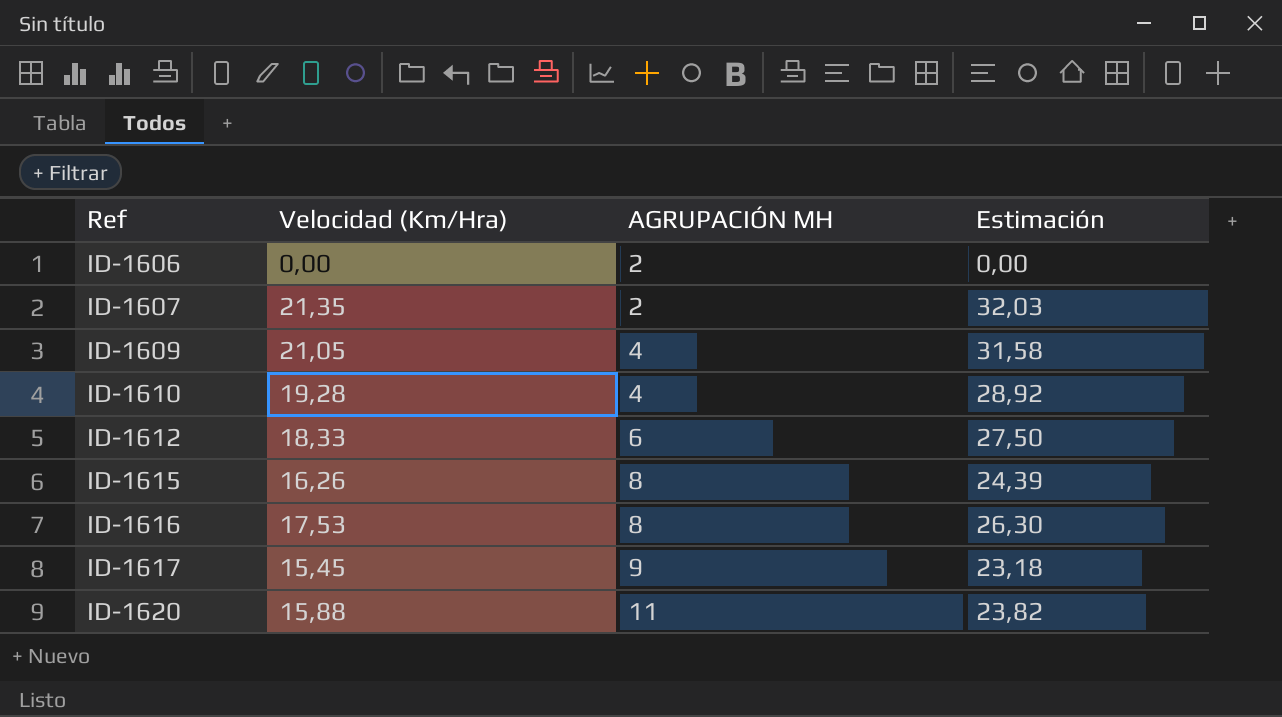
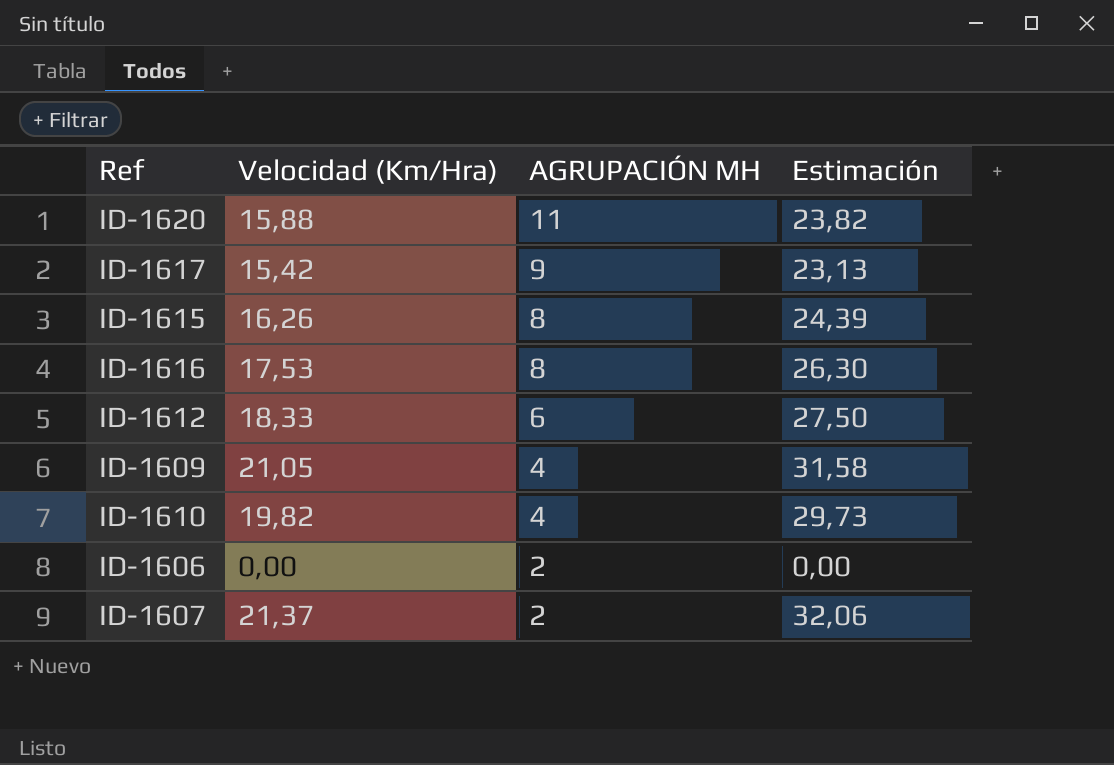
row order: Ref ascending -> AGRUPACIÓN MH descending
ID-1617 | Velocidad (Km/Hra): 15,45 -> 15,42
ID-1617 | Estimación: 23,18 -> 23,13
ID-1610 | Velocidad (Km/Hra): 19,28 -> 19,82
ID-1610 | Estimación: 28,92 -> 29,73
ID-1607 | Velocidad (Km/Hra): 21,35 -> 21,37
ID-1607 | Estimación: 32,03 -> 32,06

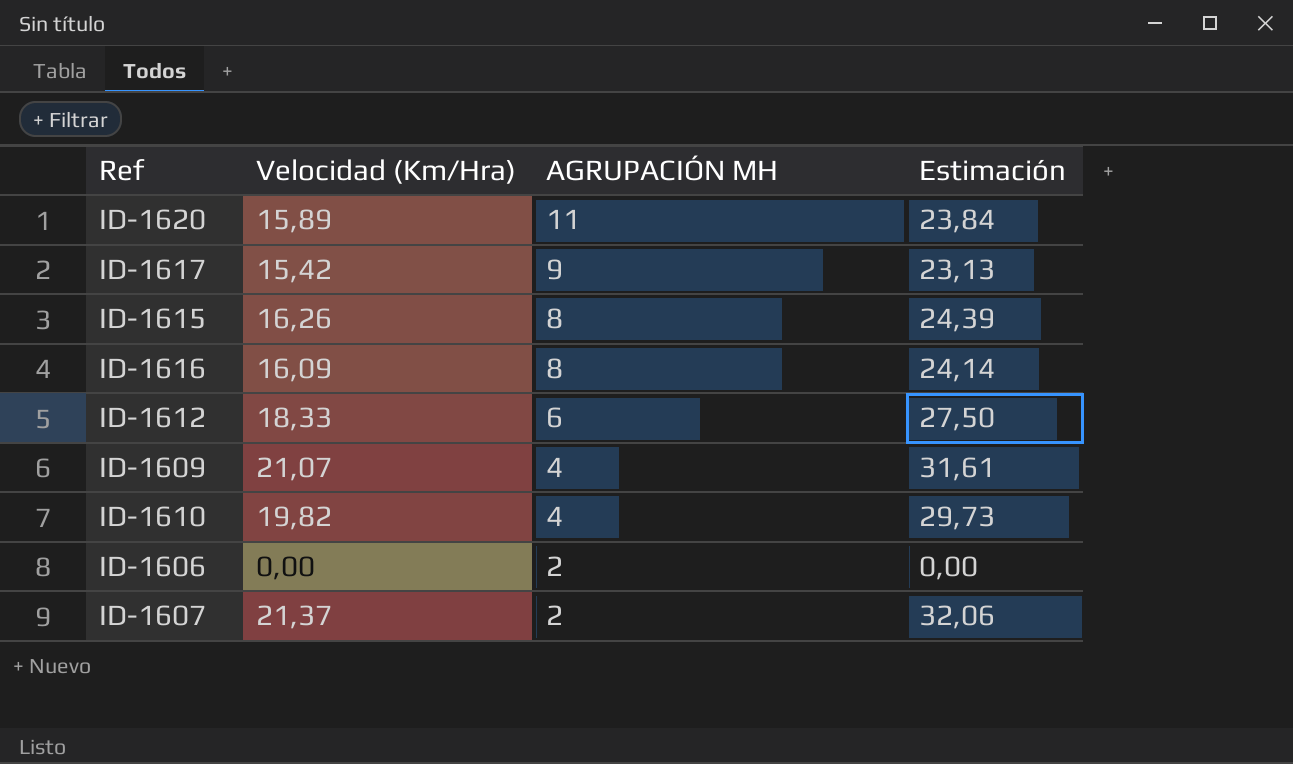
ID-1620 | Velocidad (Km/Hra): 15,88 -> 15,89
ID-1620 | Estimación: 23,82 -> 23,84
ID-1616 | Velocidad (Km/Hra): 17,53 -> 16,09
ID-1616 | Estimación: 26,30 -> 24,14
ID-1609 | Velocidad (Km/Hra): 21,05 -> 21,07
ID-1609 | Estimación: 31,58 -> 31,61

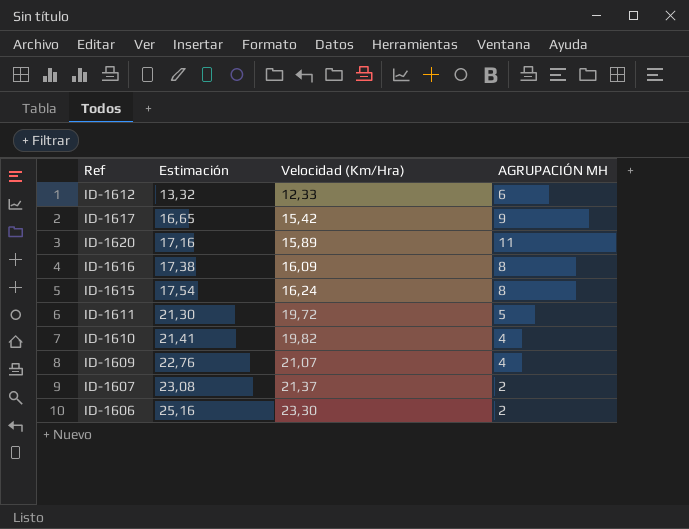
row order: AGRUPACIÓN MH descending -> Estimación ascending
column Estimación | formula: [Velocidad (Km/Hra)] * 1,5 -> [Velocidad (Km/Hra)] * 1,08
column Estimación | position: 4 -> 2
ID-1612 | Velocidad (Km/Hra): 18,33 -> 12,33
ID-1615 | Velocidad (Km/Hra): 16,26 -> 16,24
row ID-1611: none -> 21,30 | 19,72 | 5
ID-1606 | Velocidad (Km/Hra): 0,00 -> 23,30

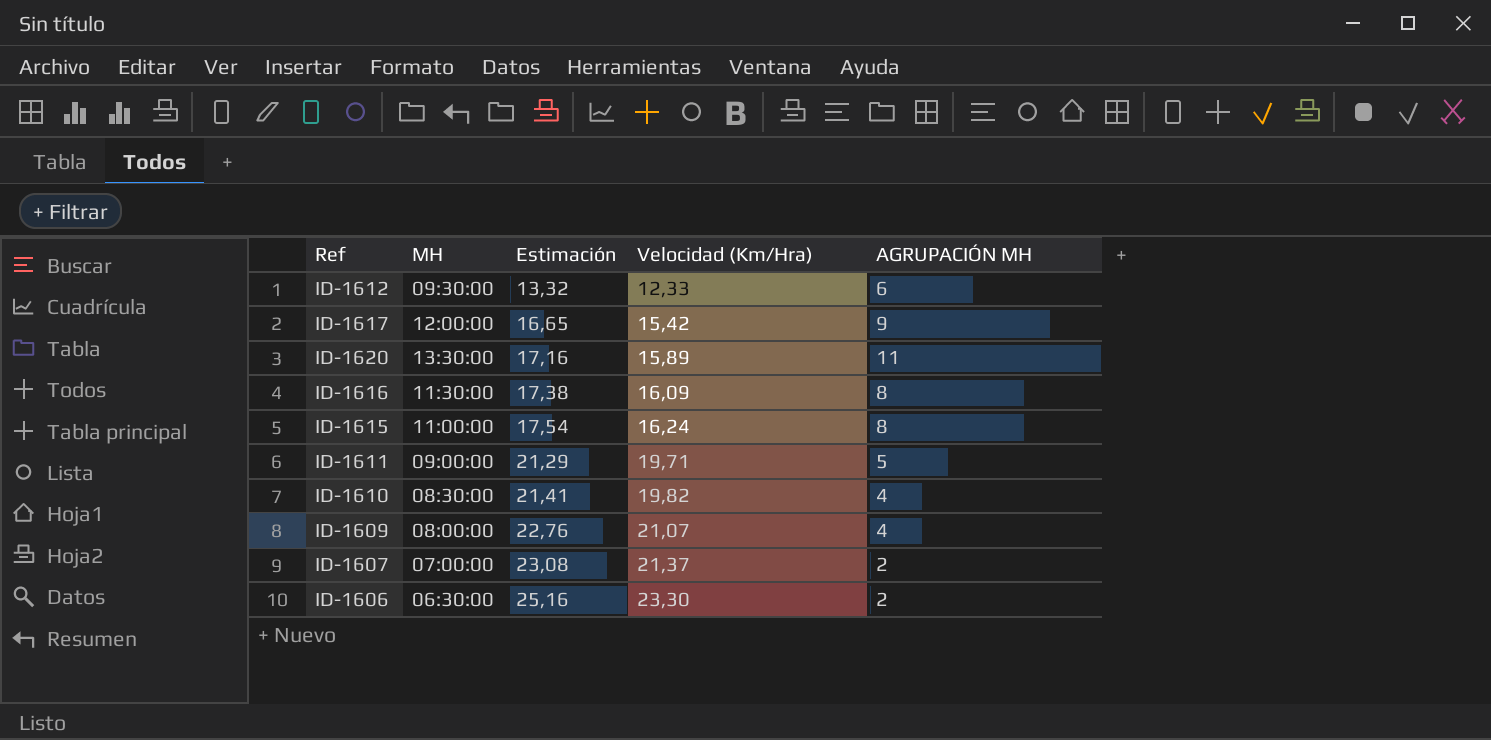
column MH | position: none -> 2
ID-1611 | Estimación: 21,30 -> 21,29
ID-1611 | Velocidad (Km/Hra): 19,72 -> 19,71

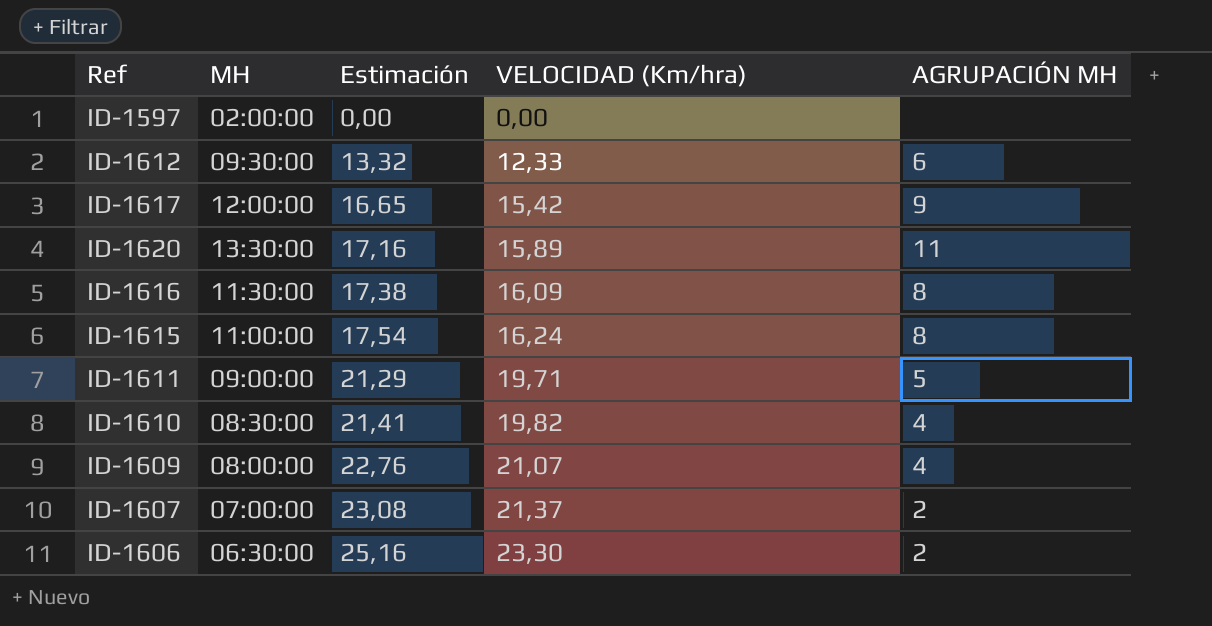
column name: Velocidad (Km/Hra) -> VELOCIDAD (Km/hra)
row ID-1597: none -> 02:00:00 | 0,00 | 0,00 | none

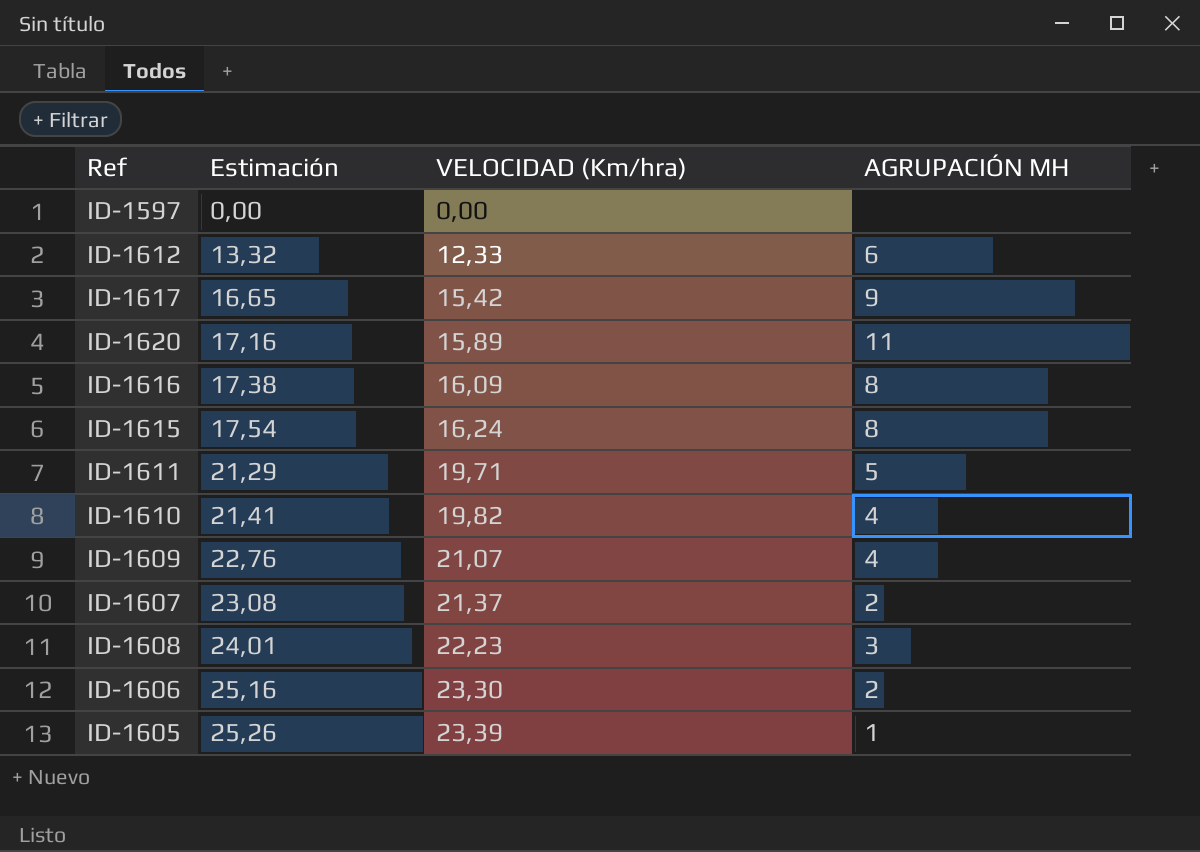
column MH | position: 2 -> none
row ID-1608: none -> 24,01 | 22,23 | 3
row ID-1605: none -> 25,26 | 23,39 | 1

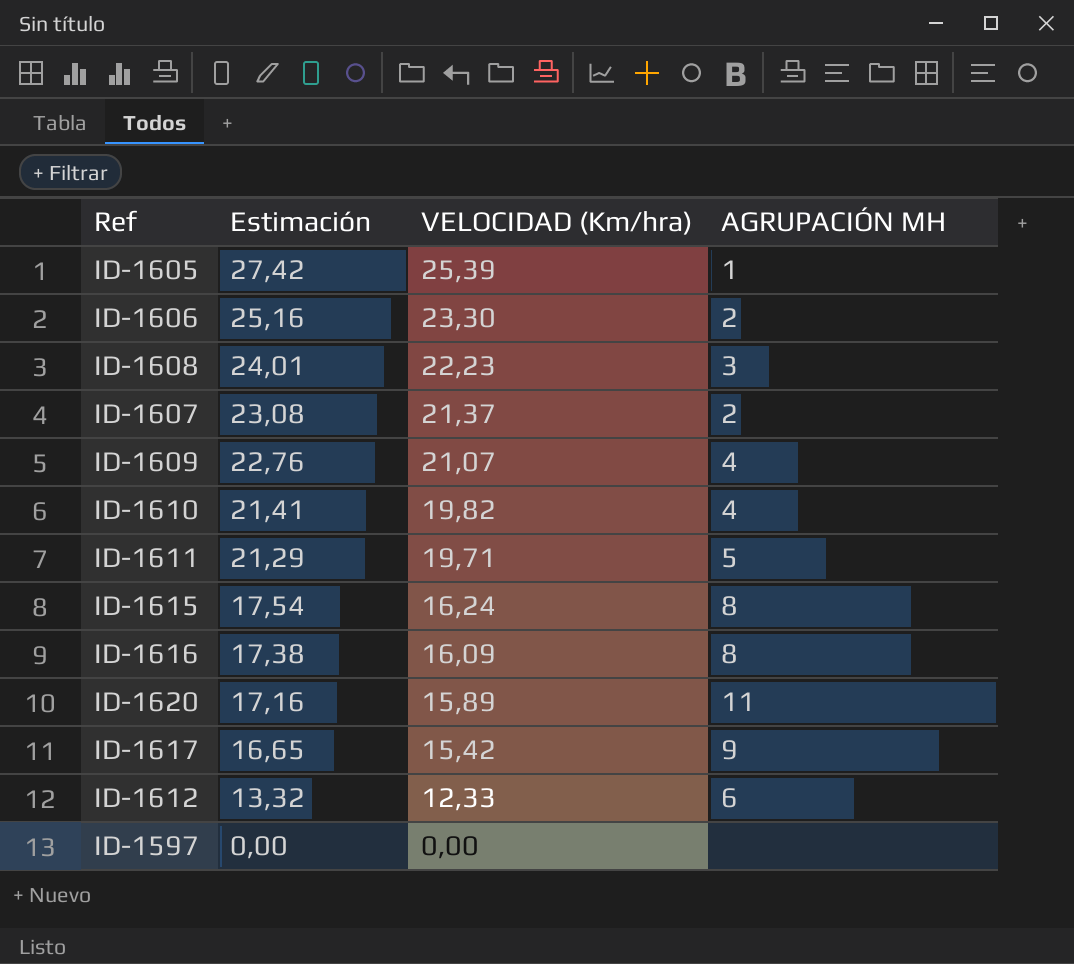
row order: Estimación ascending -> Estimación descending
ID-1605 | Estimación: 25,26 -> 27,42
ID-1605 | VELOCIDAD (Km/hra): 23,39 -> 25,39

